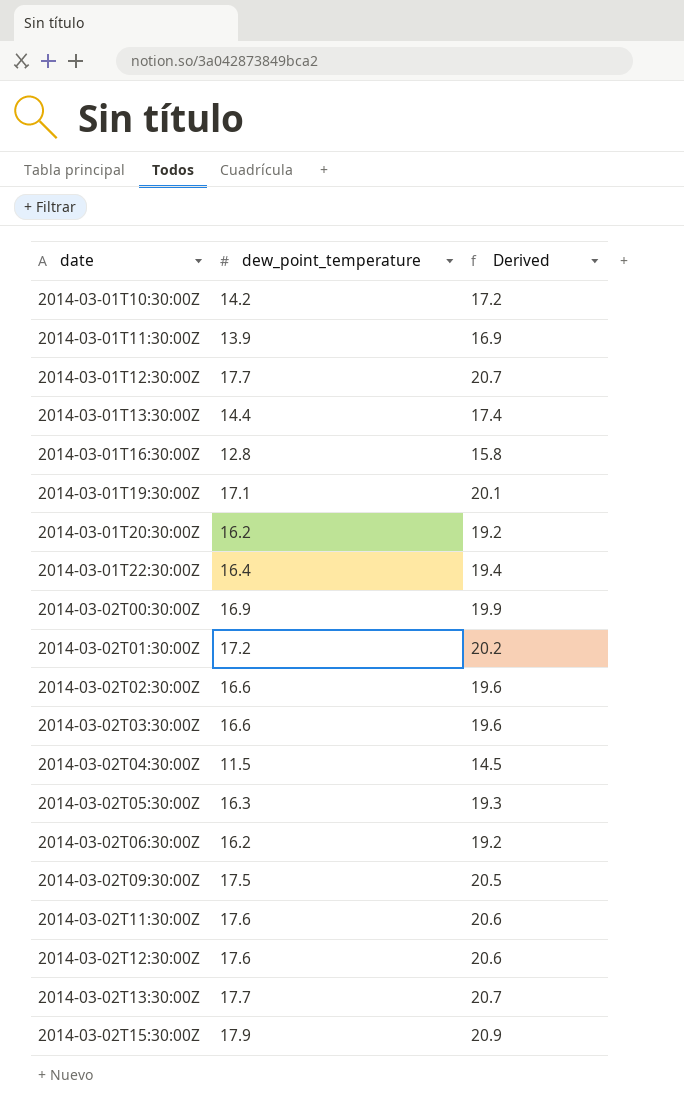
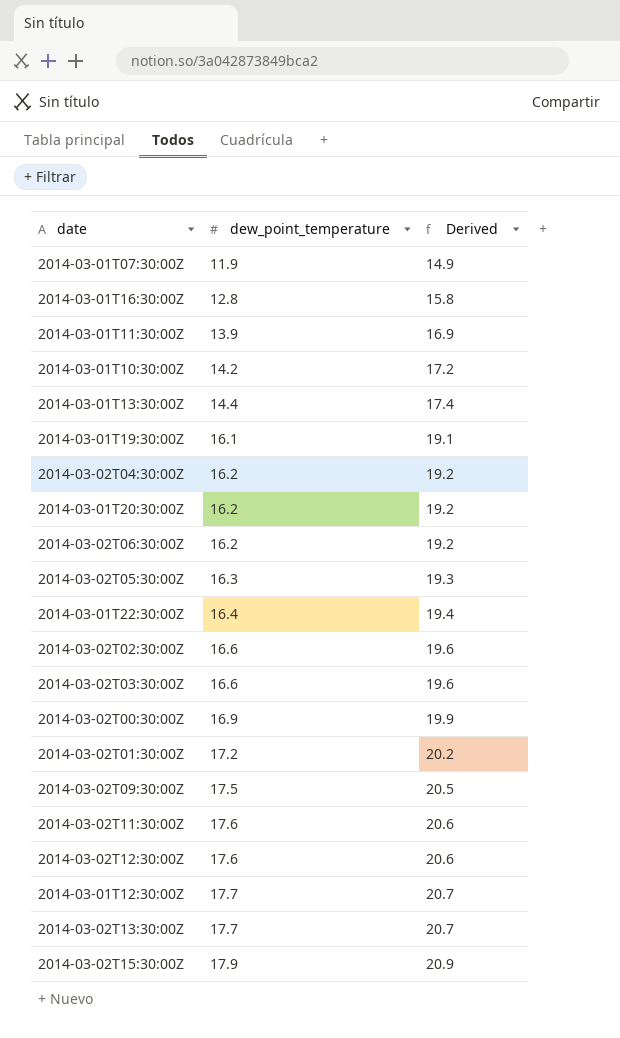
row order: date ascending -> dew_point_temperature ascending
row 2014-03-01T07:30:00Z: none -> 11.9 | 14.9
2014-03-01T19:30:00Z | dew_point_temperature: 17.1 -> 16.1
2014-03-01T19:30:00Z | Derived: 20.1 -> 19.1
2014-03-02T04:30:00Z | dew_point_temperature: 11.5 -> 16.2
2014-03-02T04:30:00Z | Derived: 14.5 -> 19.2

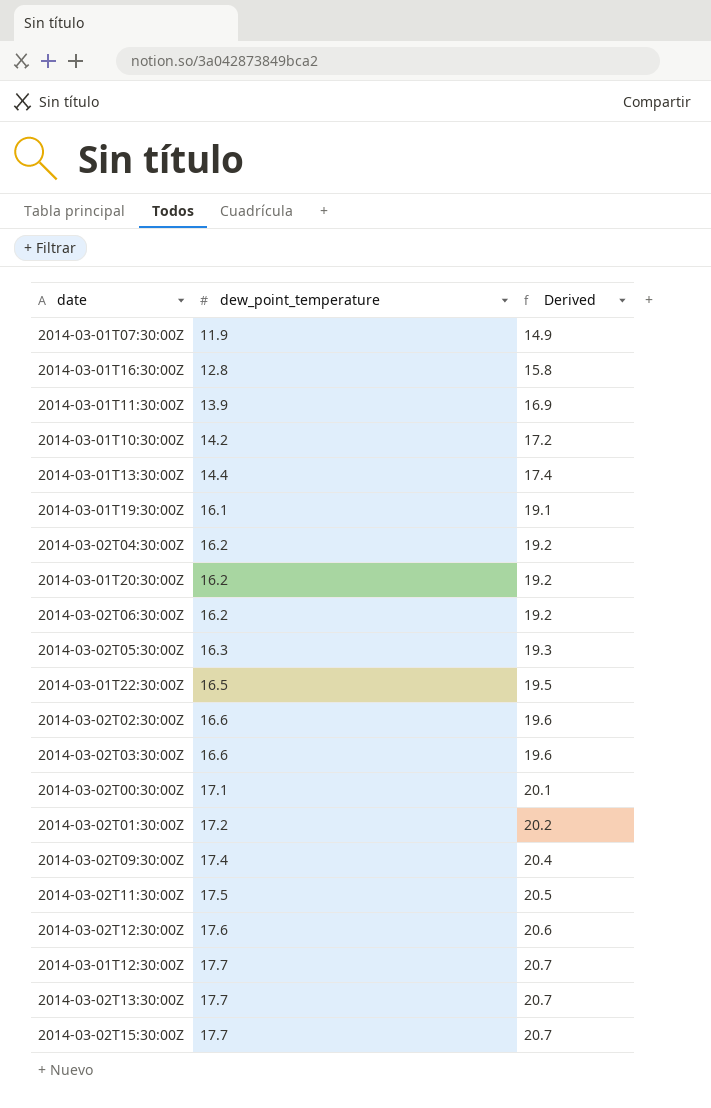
2014-03-01T22:30:00Z | dew_point_temperature: 16.4 -> 16.5
2014-03-01T22:30:00Z | Derived: 19.4 -> 19.5
2014-03-02T00:30:00Z | dew_point_temperature: 16.9 -> 17.1
2014-03-02T00:30:00Z | Derived: 19.9 -> 20.1
2014-03-02T09:30:00Z | dew_point_temperature: 17.5 -> 17.4
2014-03-02T09:30:00Z | Derived: 20.5 -> 20.4
2014-03-02T11:30:00Z | dew_point_temperature: 17.6 -> 17.5
2014-03-02T11:30:00Z | Derived: 20.6 -> 20.5
2014-03-02T15:30:00Z | dew_point_temperature: 17.9 -> 17.7
2014-03-02T15:30:00Z | Derived: 20.9 -> 20.7

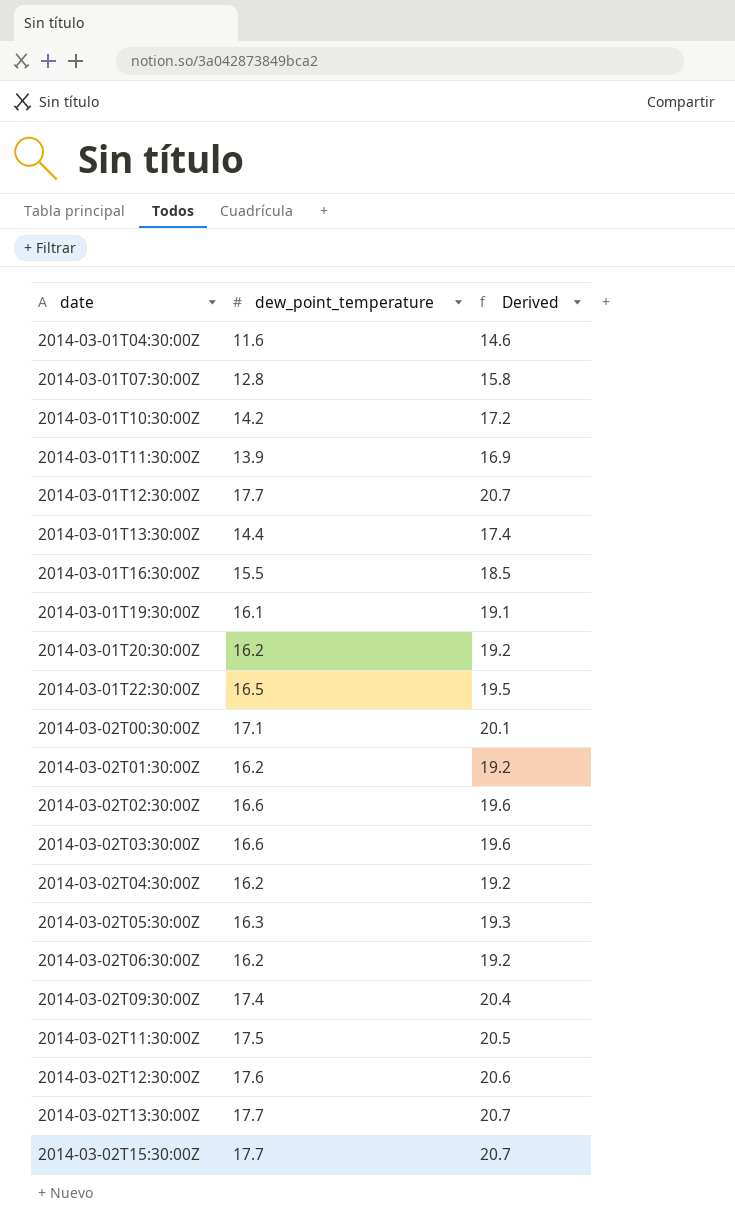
row order: dew_point_temperature ascending -> date ascending
row 2014-03-01T04:30:00Z: none -> 11.6 | 14.6
2014-03-01T07:30:00Z | dew_point_temperature: 11.9 -> 12.8
2014-03-01T07:30:00Z | Derived: 14.9 -> 15.8
2014-03-01T16:30:00Z | dew_point_temperature: 12.8 -> 15.5
2014-03-01T16:30:00Z | Derived: 15.8 -> 18.5
2014-03-02T01:30:00Z | dew_point_temperature: 17.2 -> 16.2
2014-03-02T01:30:00Z | Derived: 20.2 -> 19.2

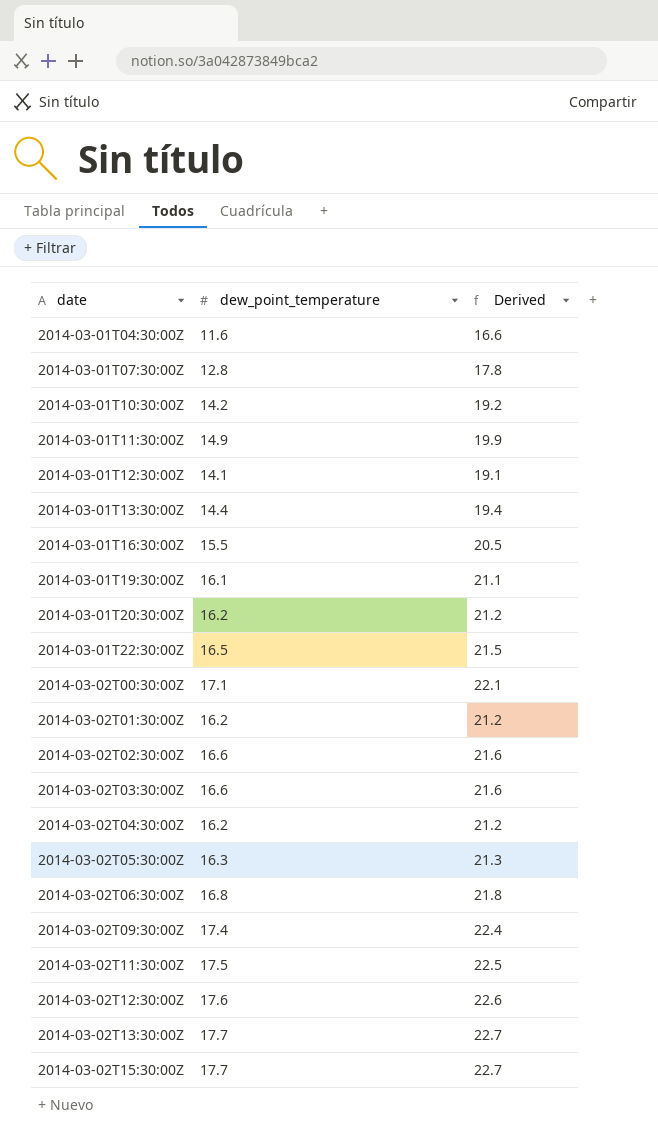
column Derived | formula: [dew_point_temperature] + 3 -> [dew_point_temperature] + 5
2014-03-01T11:30:00Z | dew_point_temperature: 13.9 -> 14.9
2014-03-01T12:30:00Z | dew_point_temperature: 17.7 -> 14.1
2014-03-02T06:30:00Z | dew_point_temperature: 16.2 -> 16.8

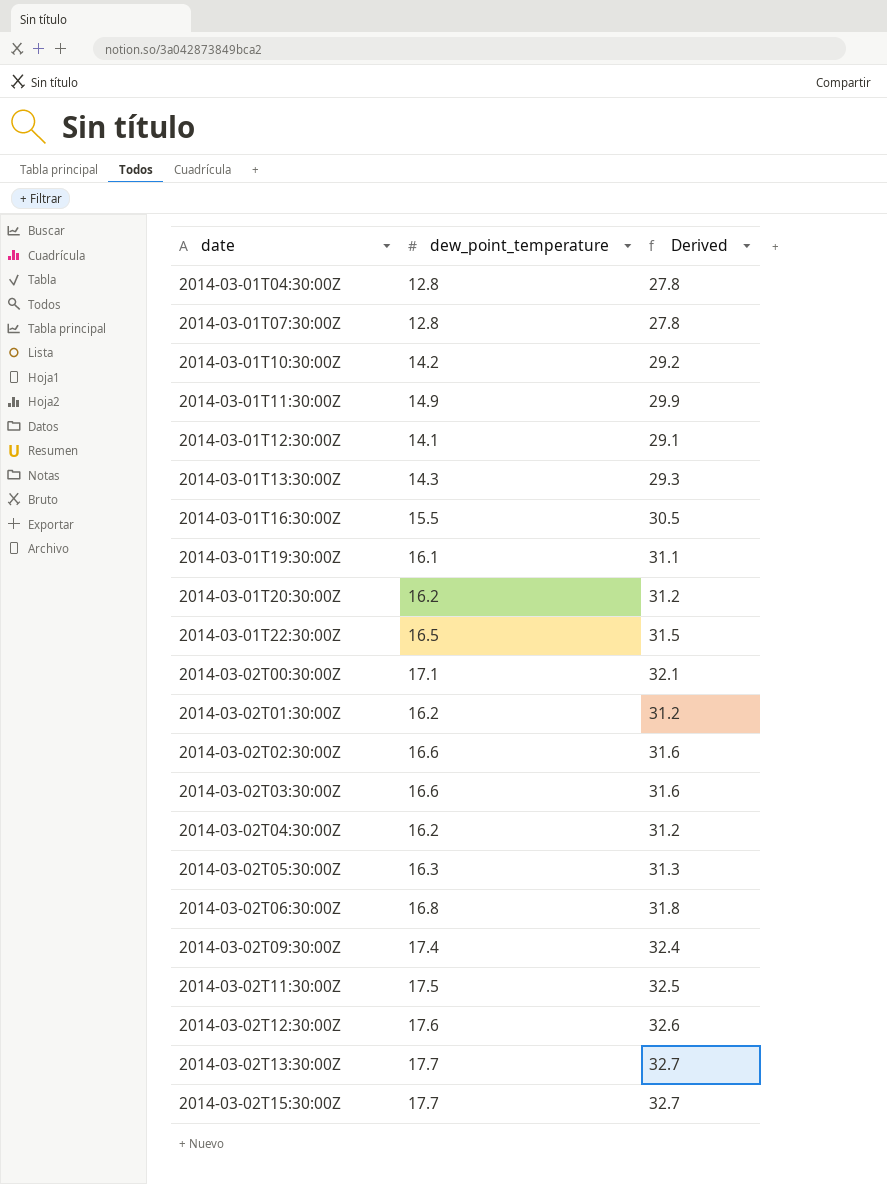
column Derived | formula: [dew_point_temperature] + 5 -> [dew_point_temperature] + 15
2014-03-01T04:30:00Z | dew_point_temperature: 11.6 -> 12.8
2014-03-01T13:30:00Z | dew_point_temperature: 14.4 -> 14.3

